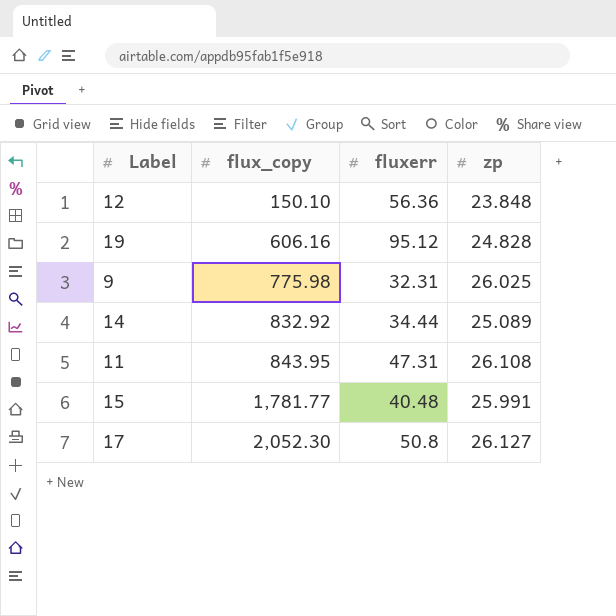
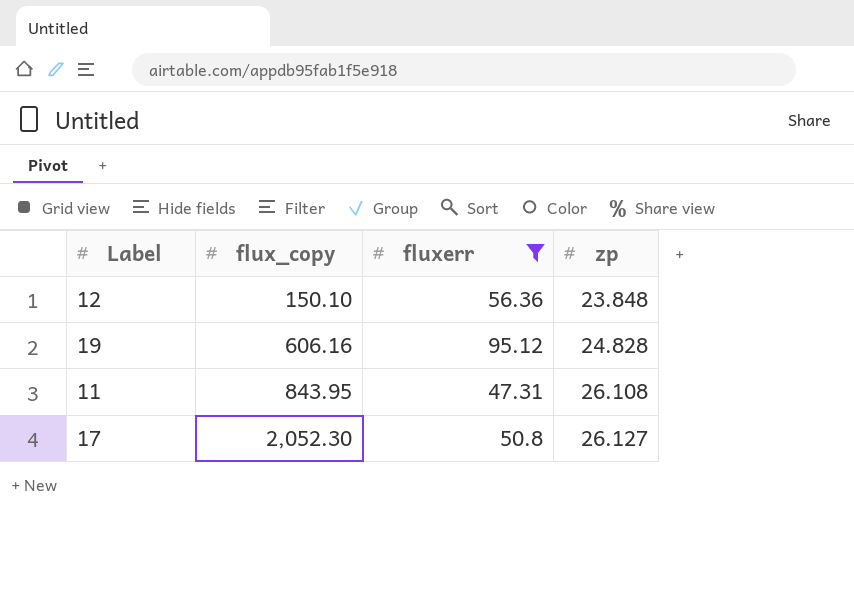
filter: none -> fluxerr >= 47.31

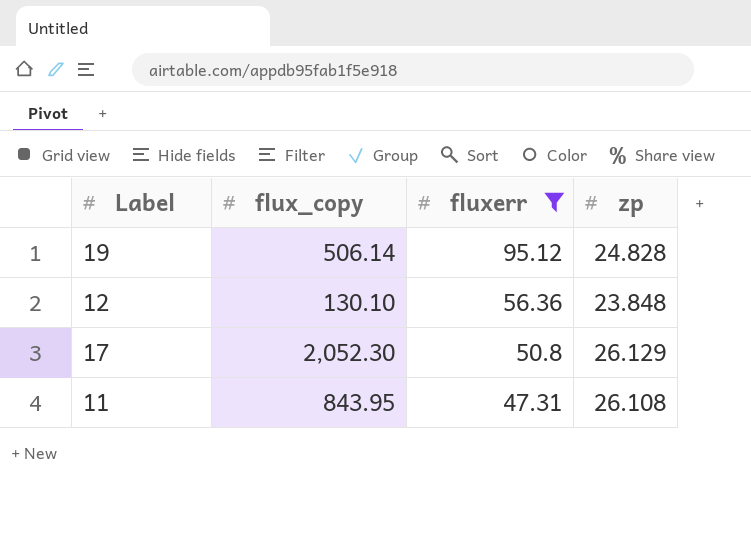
row order: flux_copy ascending -> fluxerr descending
19 | flux_copy: 606.16 -> 506.14
12 | flux_copy: 150.10 -> 130.10
17 | zp: 26.127 -> 26.129

